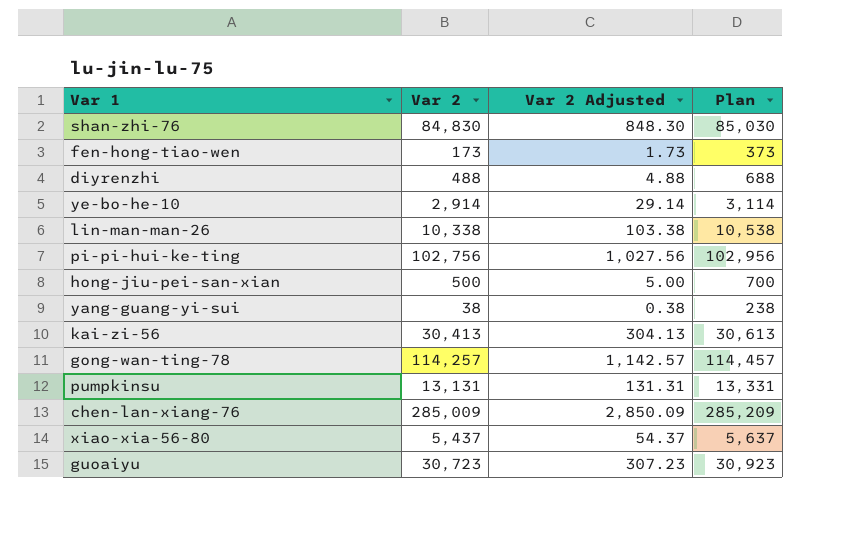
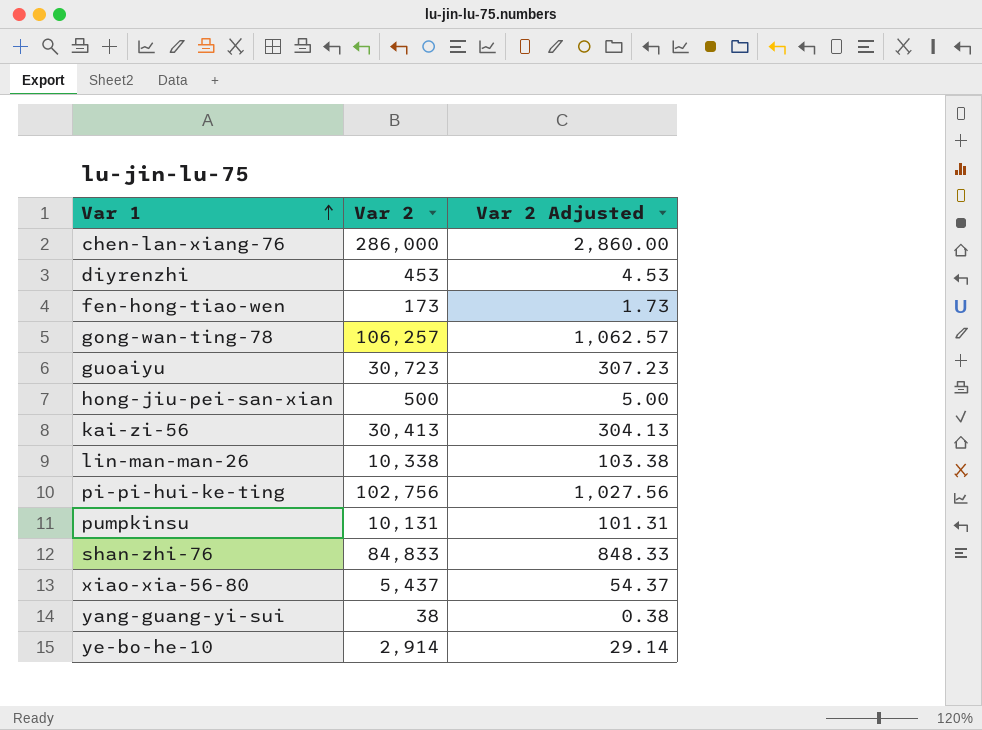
row order: none -> Var 1 ascending
column Plan | formula: [Var 2] + 200 -> none
chen-lan-xiang-76 | Var 2: 285,009 -> 286,000
chen-lan-xiang-76 | Var 2 Adjusted: 2,850.09 -> 2,860.00
diyrenzhi | Var 2: 488 -> 453
diyrenzhi | Var 2 Adjusted: 4.88 -> 4.53
gong-wan-ting-78 | Var 2: 114,257 -> 106,257
gong-wan-ting-78 | Var 2 Adjusted: 1,142.57 -> 1,062.57
pumpkinsu | Var 2: 13,131 -> 10,131
pumpkinsu | Var 2 Adjusted: 131.31 -> 101.31
shan-zhi-76 | Var 2: 84,830 -> 84,833
shan-zhi-76 | Var 2 Adjusted: 848.30 -> 848.33

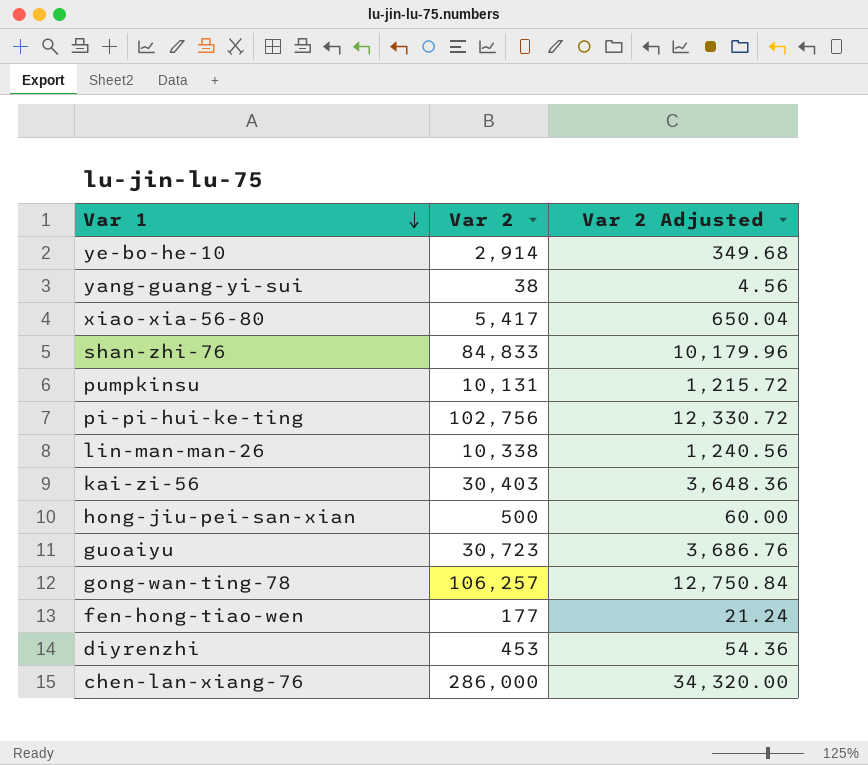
row order: Var 1 ascending -> Var 1 descending
column Var 2 Adjusted | formula: [Var 2] * 0.01 -> [Var 2] * 0.12
xiao-xia-56-80 | Var 2: 5,437 -> 5,417
kai-zi-56 | Var 2: 30,413 -> 30,403
fen-hong-tiao-wen | Var 2: 173 -> 177

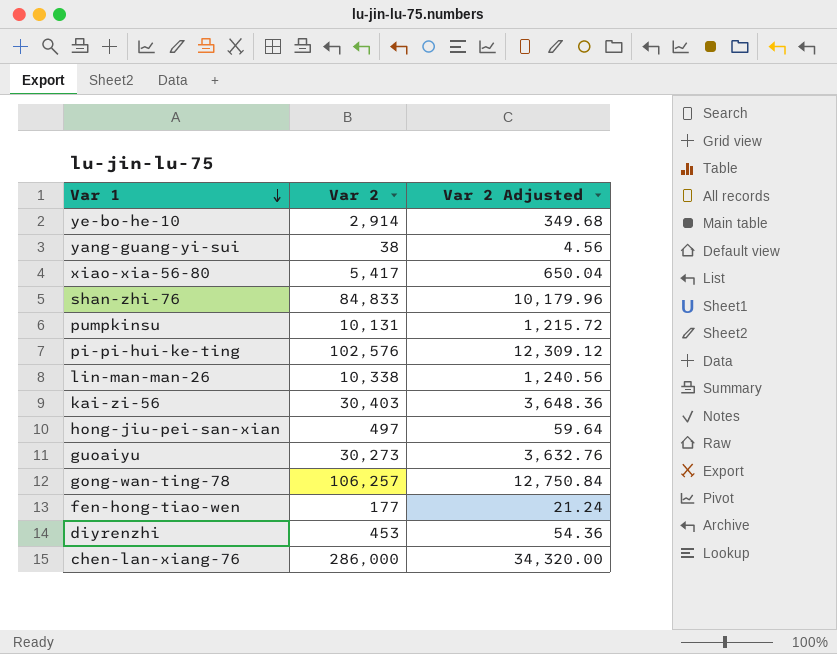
pi-pi-hui-ke-ting | Var 2: 102,756 -> 102,576
pi-pi-hui-ke-ting | Var 2 Adjusted: 12,330.72 -> 12,309.12
hong-jiu-pei-san-xian | Var 2: 500 -> 497
hong-jiu-pei-san-xian | Var 2 Adjusted: 60.00 -> 59.64
guoaiyu | Var 2: 30,723 -> 30,273
guoaiyu | Var 2 Adjusted: 3,686.76 -> 3,632.76

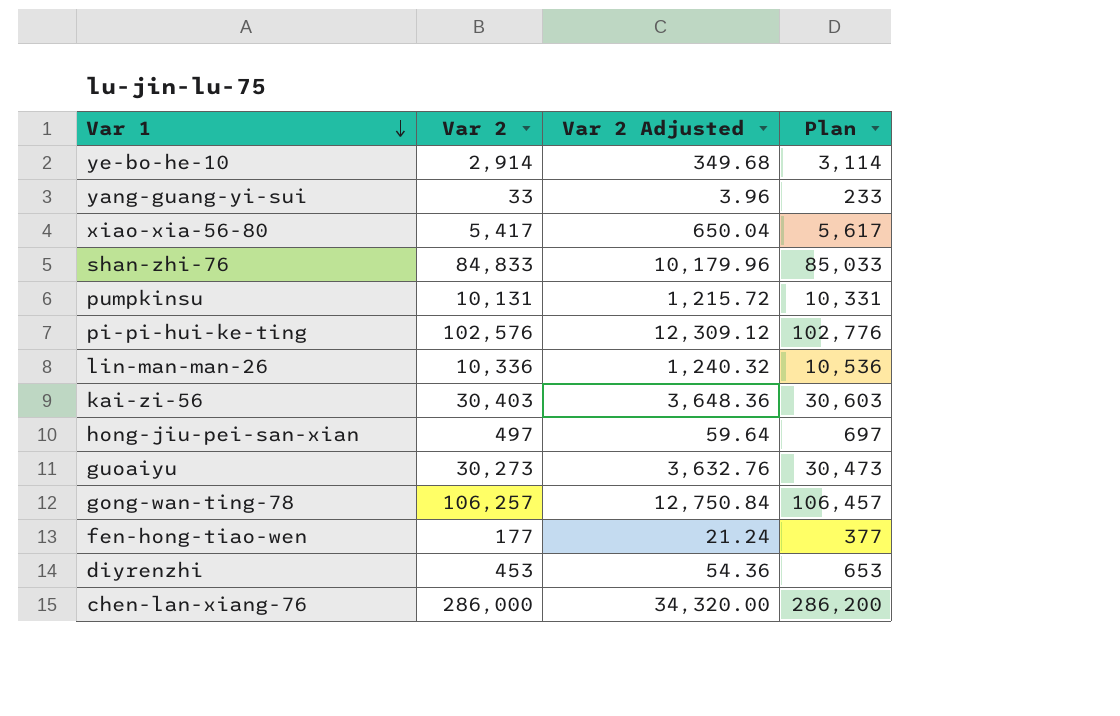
column Plan | formula: none -> [Var 2] + 200
yang-guang-yi-sui | Var 2: 38 -> 33
yang-guang-yi-sui | Var 2 Adjusted: 4.56 -> 3.96
lin-man-man-26 | Var 2: 10,338 -> 10,336
lin-man-man-26 | Var 2 Adjusted: 1,240.56 -> 1,240.32

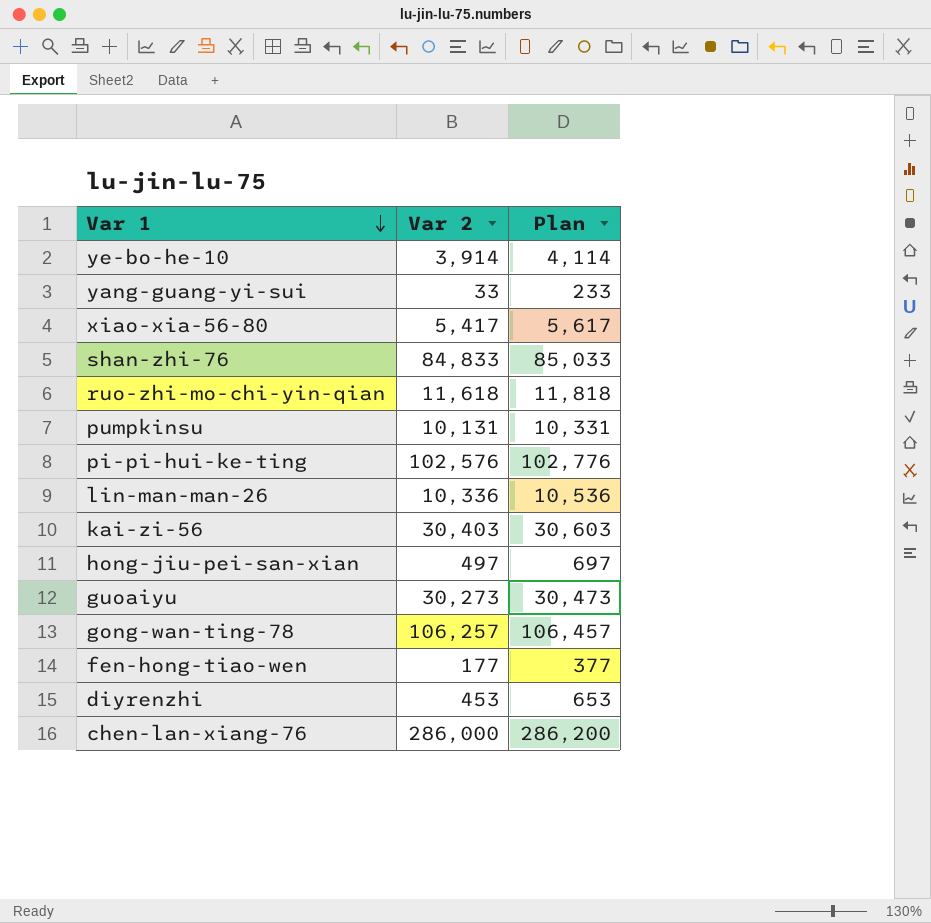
column Var 2 Adjusted | formula: [Var 2] * 0.12 -> none
ye-bo-he-10 | Var 2: 2,914 -> 3,914
ye-bo-he-10 | Plan: 3,114 -> 4,114
row ruo-zhi-mo-chi-yin-qian: none -> 11,618 | 11,818

